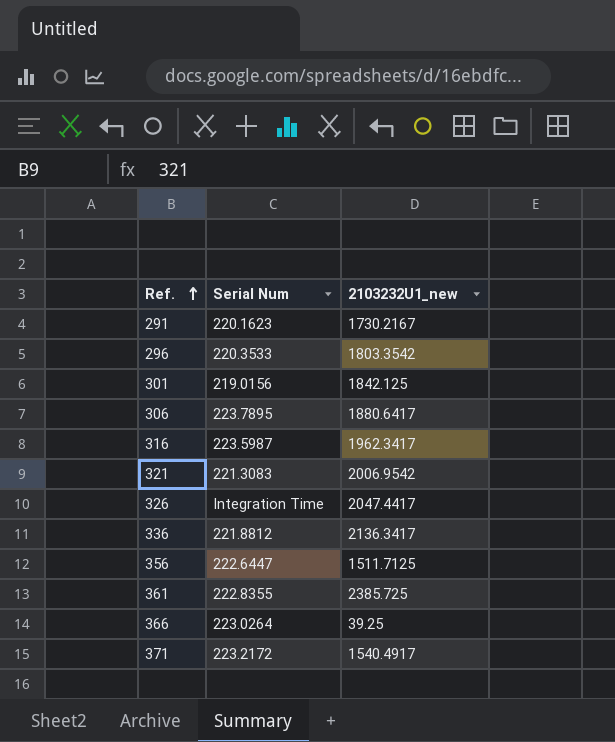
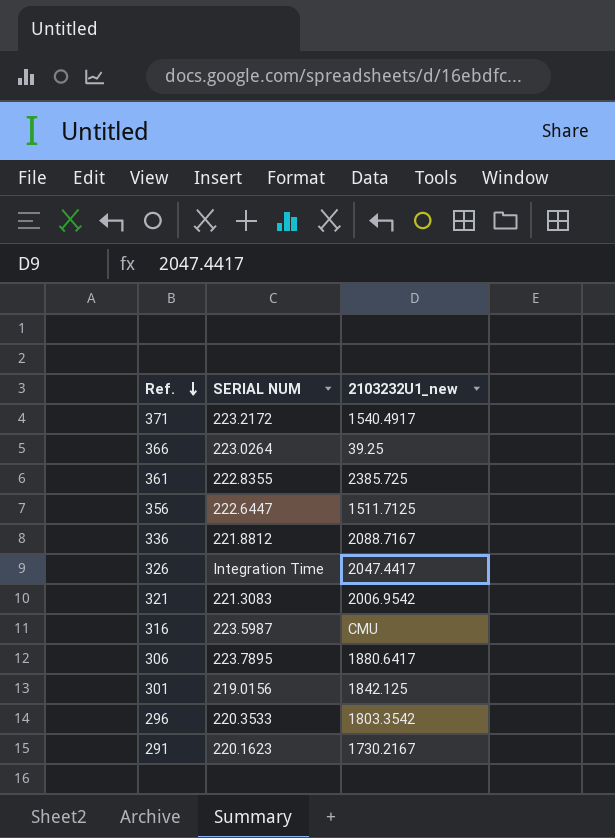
row order: Ref. ascending -> Ref. descending
column name: Serial Num -> SERIAL NUM
336 | 2103232U1_new: 2136.3417 -> 2088.7167
316 | 2103232U1_new: 1962.3417 -> CMU

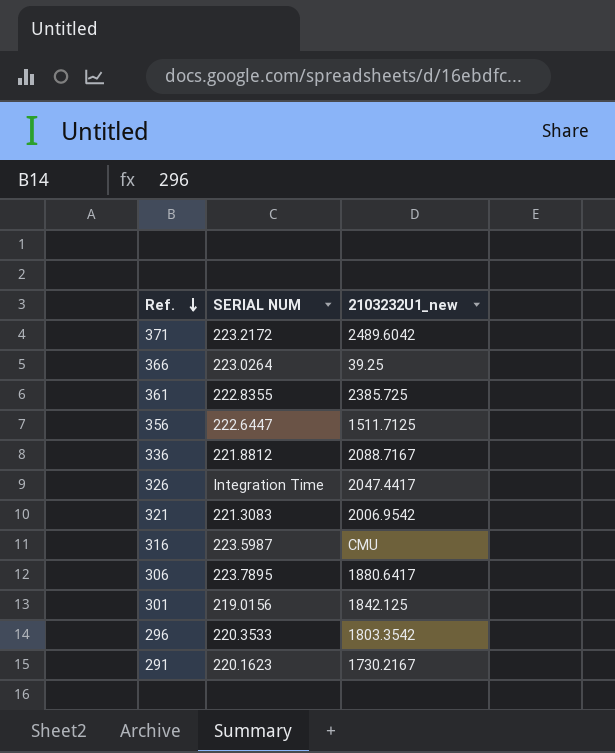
371 | 2103232U1_new: 1540.4917 -> 2489.6042

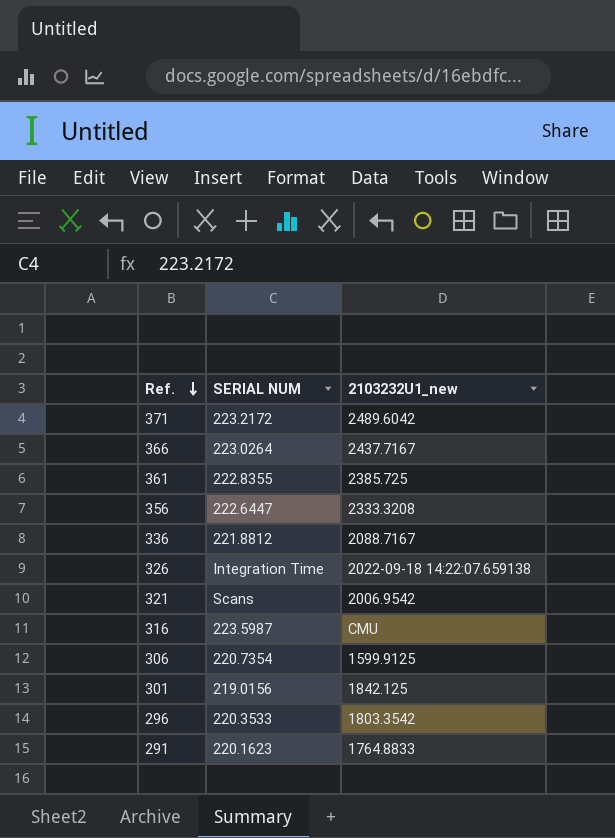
366 | 2103232U1_new: 39.25 -> 2437.7167
356 | 2103232U1_new: 1511.7125 -> 2333.3208
326 | 2103232U1_new: 2047.4417 -> 2022-09-18 14:22:07.659138
321 | SERIAL NUM: 221.3083 -> Scans
306 | SERIAL NUM: 223.7895 -> 220.7354
306 | 2103232U1_new: 1880.6417 -> 1599.9125
291 | 2103232U1_new: 1730.2167 -> 1764.8833

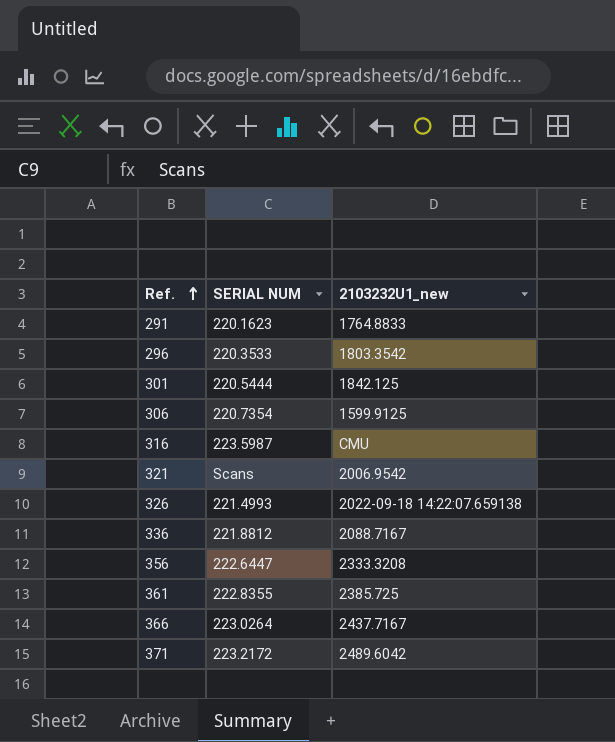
row order: Ref. descending -> Ref. ascending
301 | SERIAL NUM: 219.0156 -> 220.5444
326 | SERIAL NUM: Integration Time -> 221.4993

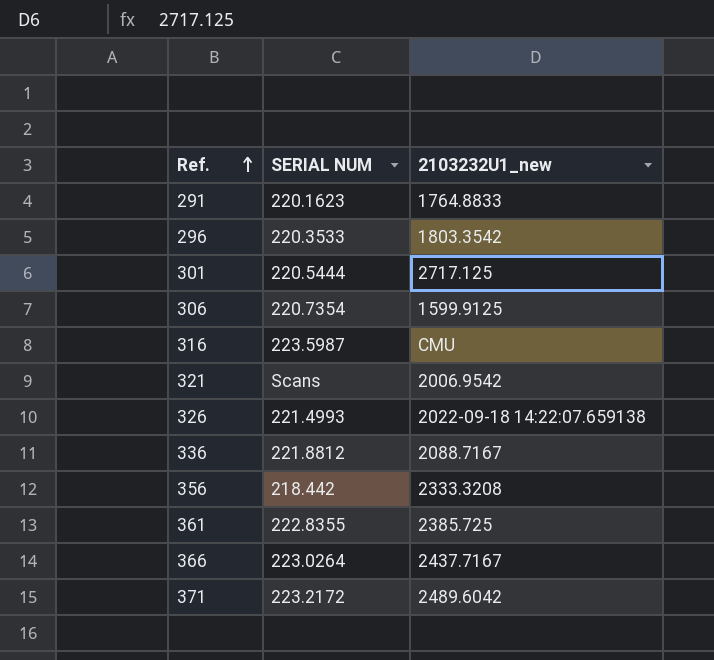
301 | 2103232U1_new: 1842.125 -> 2717.125
356 | SERIAL NUM: 222.6447 -> 218.442

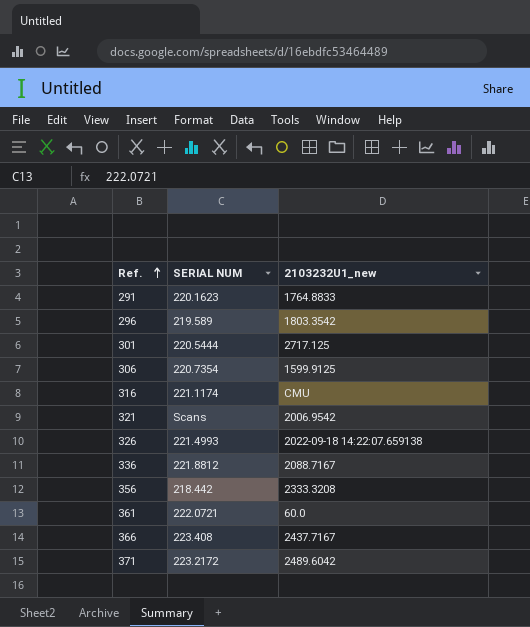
296 | SERIAL NUM: 220.3533 -> 219.589
316 | SERIAL NUM: 223.5987 -> 221.1174
361 | SERIAL NUM: 222.8355 -> 222.0721
361 | 2103232U1_new: 2385.725 -> 60.0
366 | SERIAL NUM: 223.0264 -> 223.408

